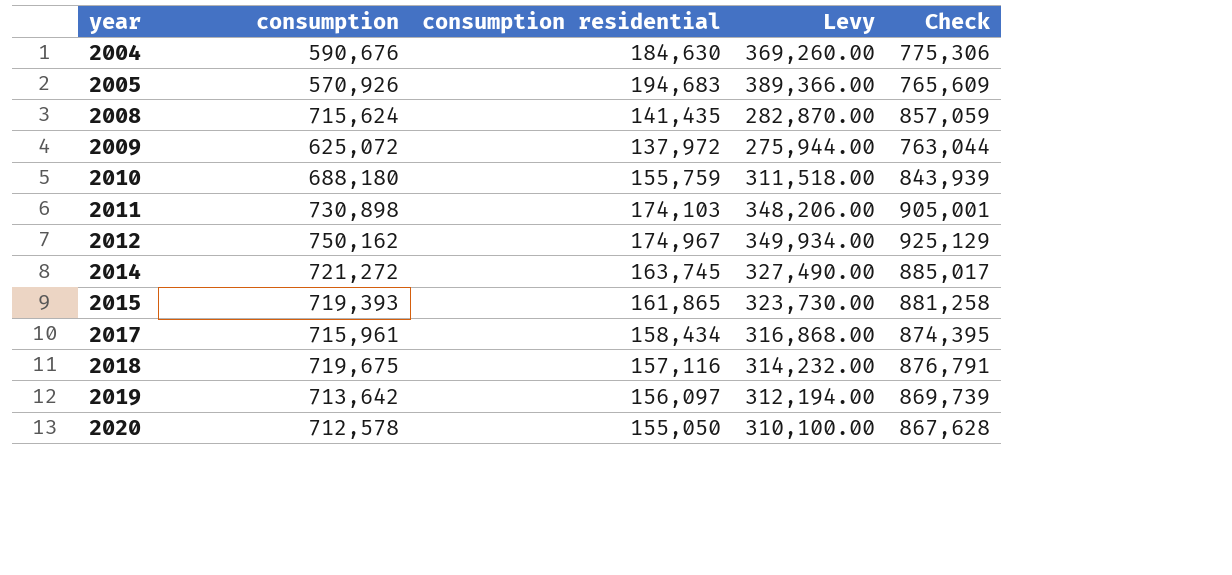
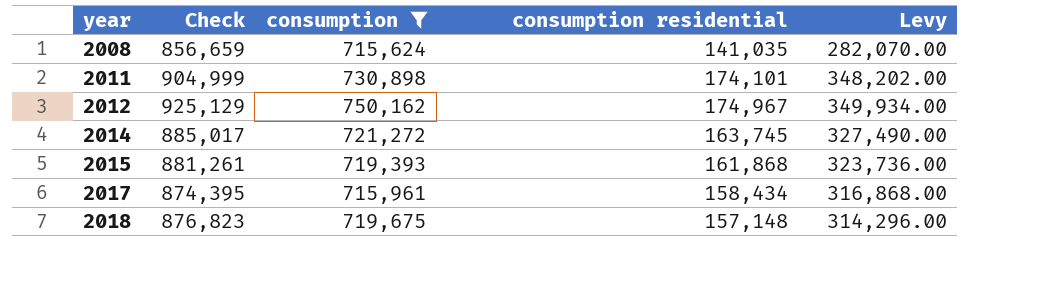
filter: none -> consumption >= 715,624
column Check | position: 5 -> 2
2008 | Check: 857,059 -> 856,659
2008 | consumption residential: 141,435 -> 141,035
2008 | Levy: 282,870.00 -> 282,070.00
2011 | Check: 905,001 -> 904,999
2011 | consumption residential: 174,103 -> 174,101
2011 | Levy: 348,206.00 -> 348,202.00
2015 | Check: 881,258 -> 881,261
2015 | consumption residential: 161,865 -> 161,868
2015 | Levy: 323,730.00 -> 323,736.00
2018 | Check: 876,791 -> 876,823
2018 | consumption residential: 157,116 -> 157,148
2018 | Levy: 314,232.00 -> 314,296.00

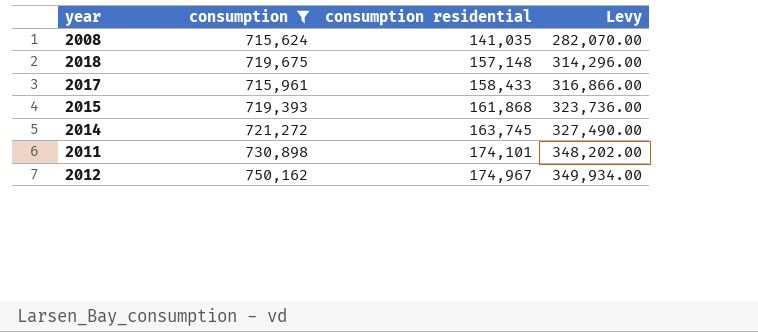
row order: year ascending -> consumption residential ascending
column Check | formula: [consumption] + [consumption residential] -> none
2017 | consumption residential: 158,434 -> 158,433
2017 | Levy: 316,868.00 -> 316,866.00

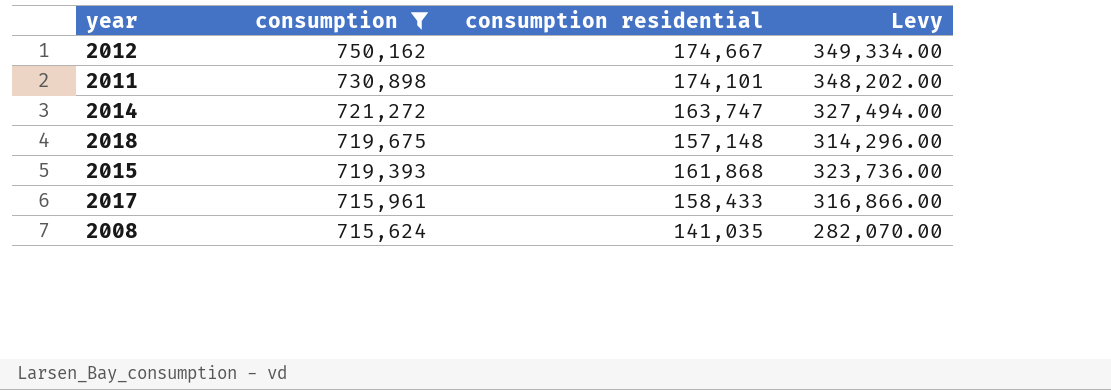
row order: consumption residential ascending -> consumption descending
2012 | consumption residential: 174,967 -> 174,667
2012 | Levy: 349,934.00 -> 349,334.00
2014 | consumption residential: 163,745 -> 163,747
2014 | Levy: 327,490.00 -> 327,494.00

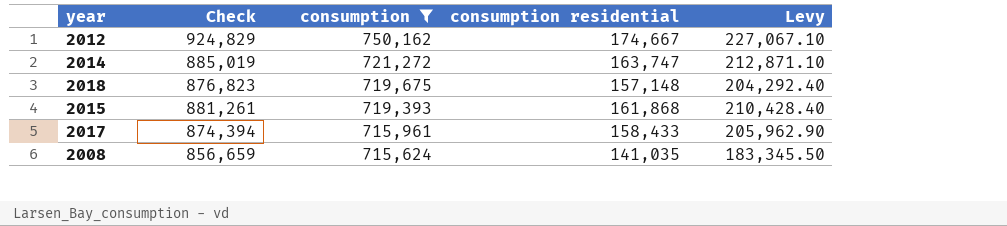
column Check | formula: none -> [consumption] + [consumption residential]
column Levy | formula: [consumption residential] * 2 -> [consumption residential] * 1.3
row 2011: 730,898 | 174,101 | 348,202.00 -> none

